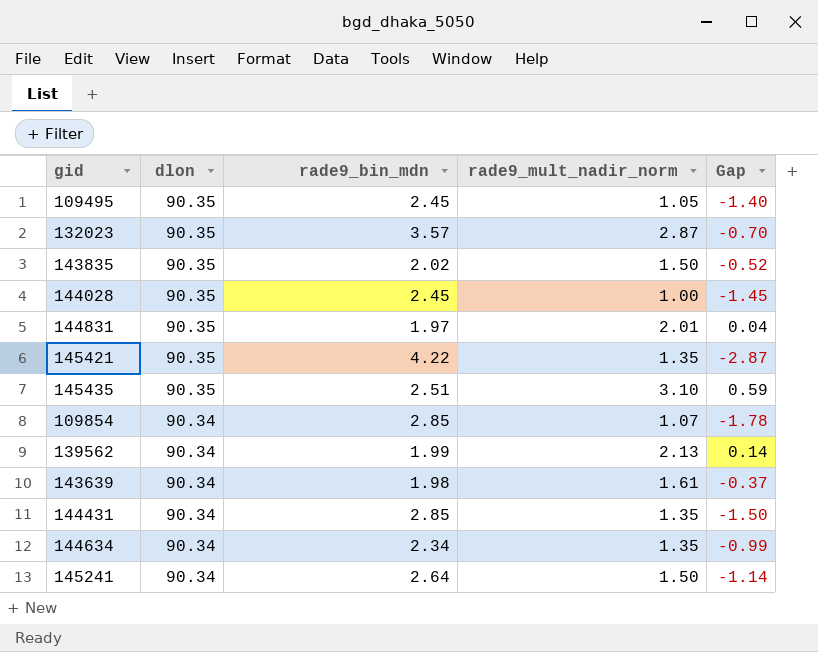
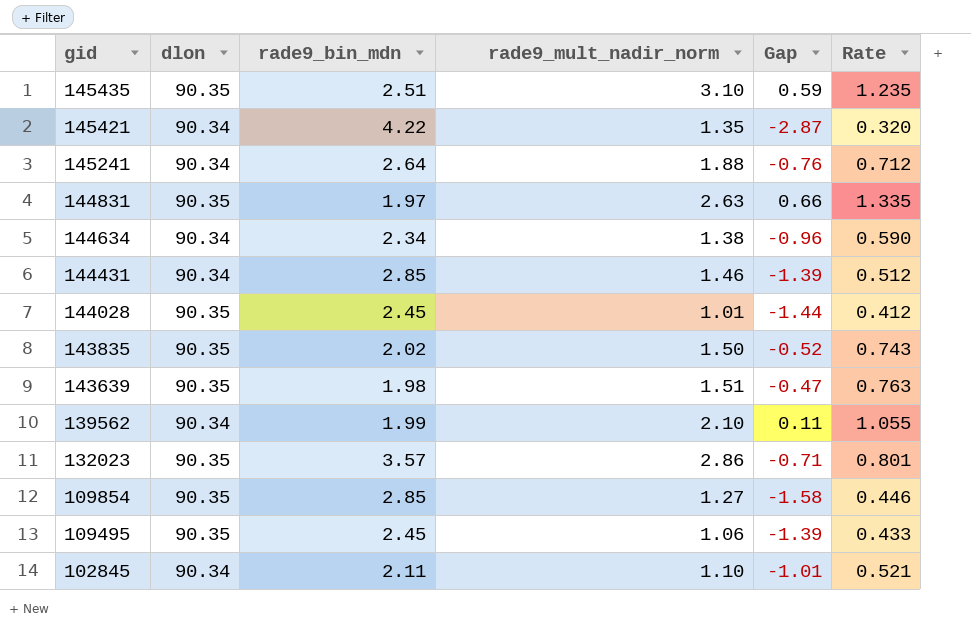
row order: dlon descending -> gid descending
column Rate | formula: none -> [rade9_mult_nadir_norm] / [rade9_bin_mdn]
145421 | dlon: 90.35 -> 90.34
145241 | rade9_mult_nadir_norm: 1.50 -> 1.88
145241 | Gap: -1.14 -> -0.76
144831 | rade9_mult_nadir_norm: 2.01 -> 2.63
144831 | Gap: 0.04 -> 0.66
144634 | rade9_mult_nadir_norm: 1.35 -> 1.38
144634 | Gap: -0.99 -> -0.96
144431 | rade9_mult_nadir_norm: 1.35 -> 1.46
144431 | Gap: -1.50 -> -1.39
144028 | rade9_mult_nadir_norm: 1.00 -> 1.01
144028 | Gap: -1.45 -> -1.44
143639 | dlon: 90.34 -> 90.35
143639 | rade9_mult_nadir_norm: 1.61 -> 1.51
143639 | Gap: -0.37 -> -0.47
139562 | rade9_mult_nadir_norm: 2.13 -> 2.10
139562 | Gap: 0.14 -> 0.11
132023 | rade9_mult_nadir_norm: 2.87 -> 2.86
132023 | Gap: -0.70 -> -0.71
109854 | dlon: 90.34 -> 90.35
109854 | rade9_mult_nadir_norm: 1.07 -> 1.27
109854 | Gap: -1.78 -> -1.58
109495 | rade9_mult_nadir_norm: 1.05 -> 1.06
109495 | Gap: -1.40 -> -1.39
row 102845: none -> 90.34 | 2.11 | 1.10 | -1.01 | 0.521

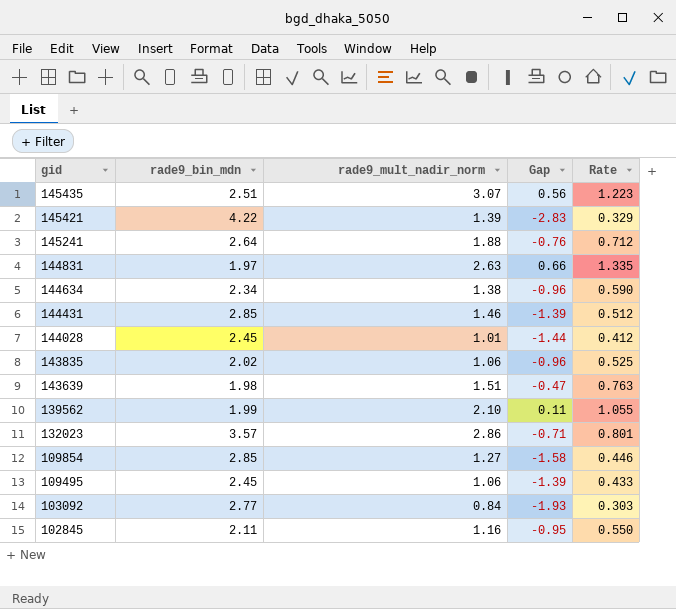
column dlon | position: 2 -> none
145435 | rade9_mult_nadir_norm: 3.10 -> 3.07
145435 | Gap: 0.59 -> 0.56
145435 | Rate: 1.235 -> 1.223
145421 | rade9_mult_nadir_norm: 1.35 -> 1.39
145421 | Gap: -2.87 -> -2.83
145421 | Rate: 0.320 -> 0.329
143835 | rade9_mult_nadir_norm: 1.50 -> 1.06
143835 | Gap: -0.52 -> -0.96
143835 | Rate: 0.743 -> 0.525
row 103092: none -> 2.77 | 0.84 | -1.93 | 0.303
102845 | rade9_mult_nadir_norm: 1.10 -> 1.16
102845 | Gap: -1.01 -> -0.95
102845 | Rate: 0.521 -> 0.550

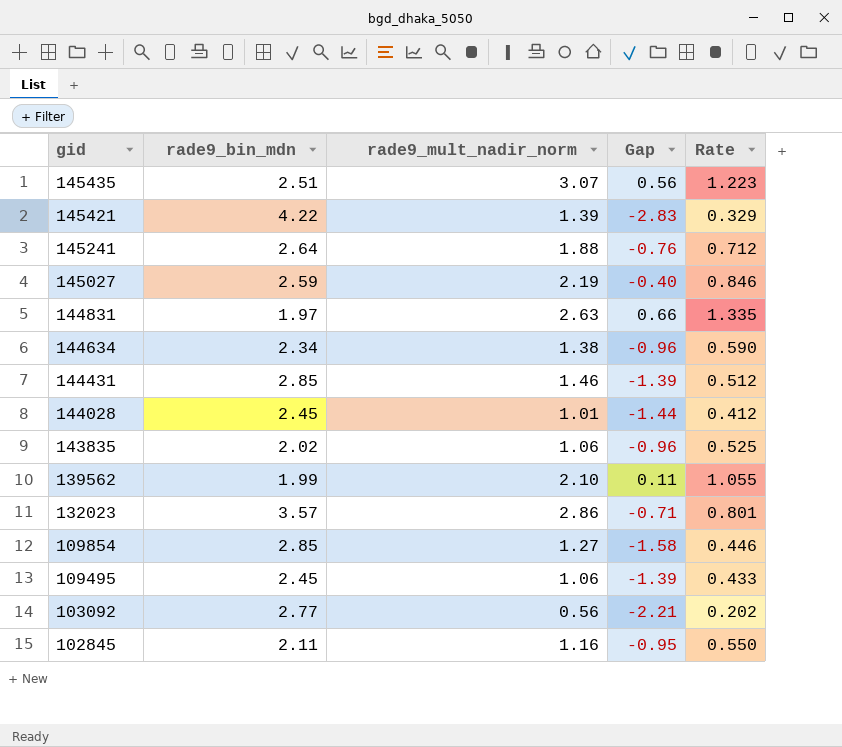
row 143639: 1.98 | 1.51 | -0.47 | 0.763 -> none
row 145027: none -> 2.59 | 2.19 | -0.40 | 0.846
103092 | rade9_mult_nadir_norm: 0.84 -> 0.56
103092 | Gap: -1.93 -> -2.21
103092 | Rate: 0.303 -> 0.202

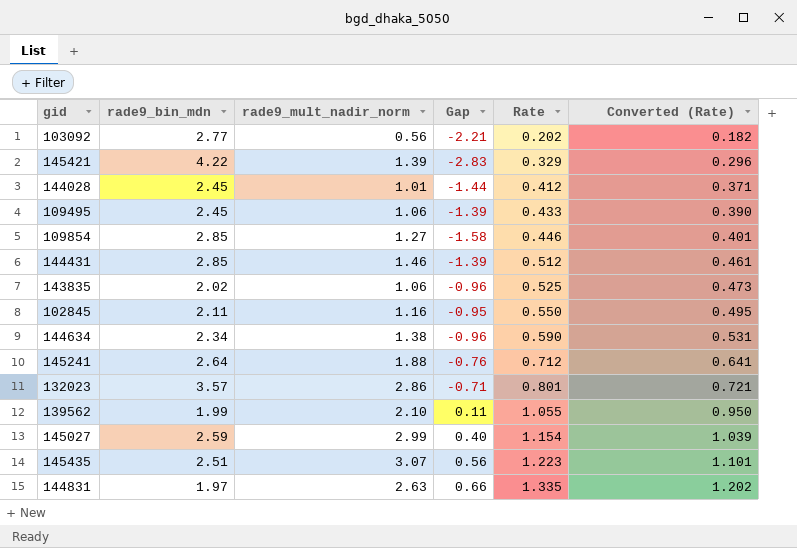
row order: gid descending -> Rate ascending
column Converted (Rate) | formula: none -> [Rate] * 0.9
145027 | rade9_mult_nadir_norm: 2.19 -> 2.99
145027 | Gap: -0.40 -> 0.40
145027 | Rate: 0.846 -> 1.154

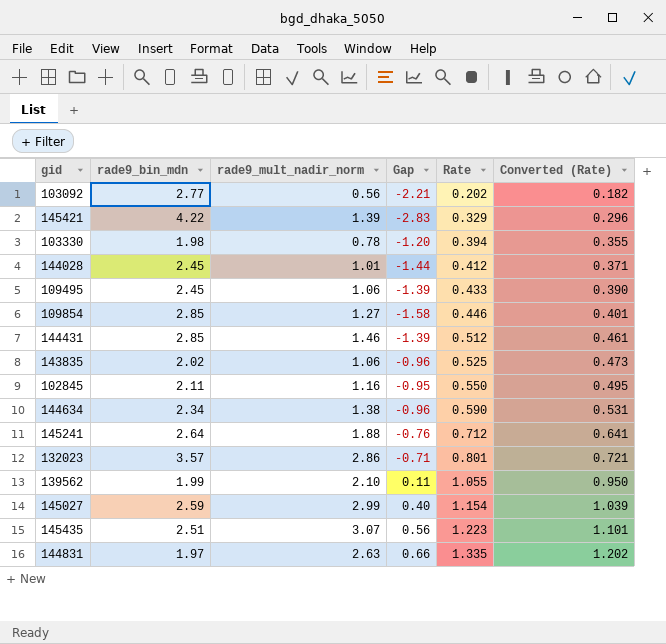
row 103330: none -> 1.98 | 0.78 | -1.20 | 0.394 | 0.355

